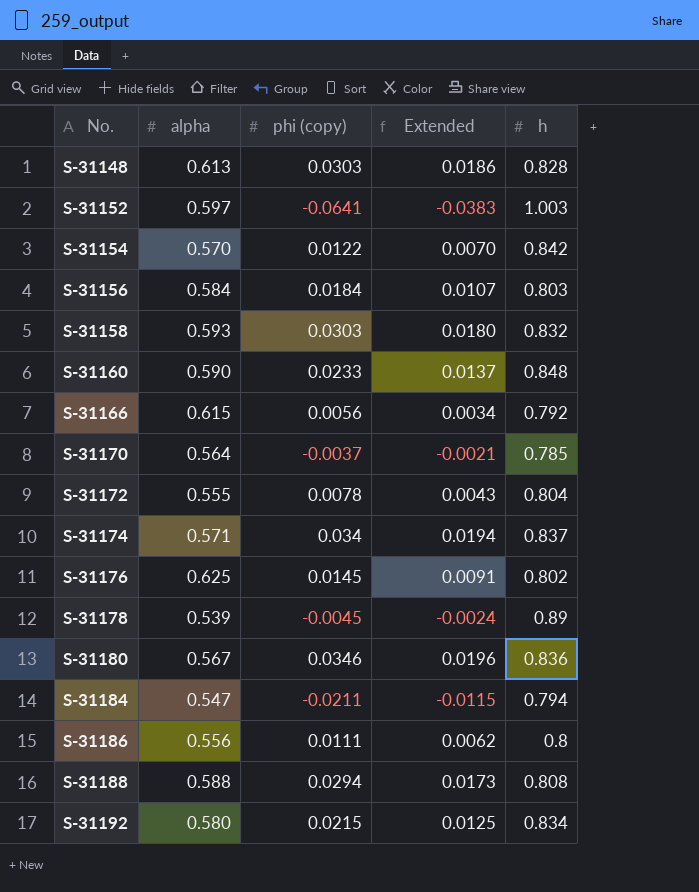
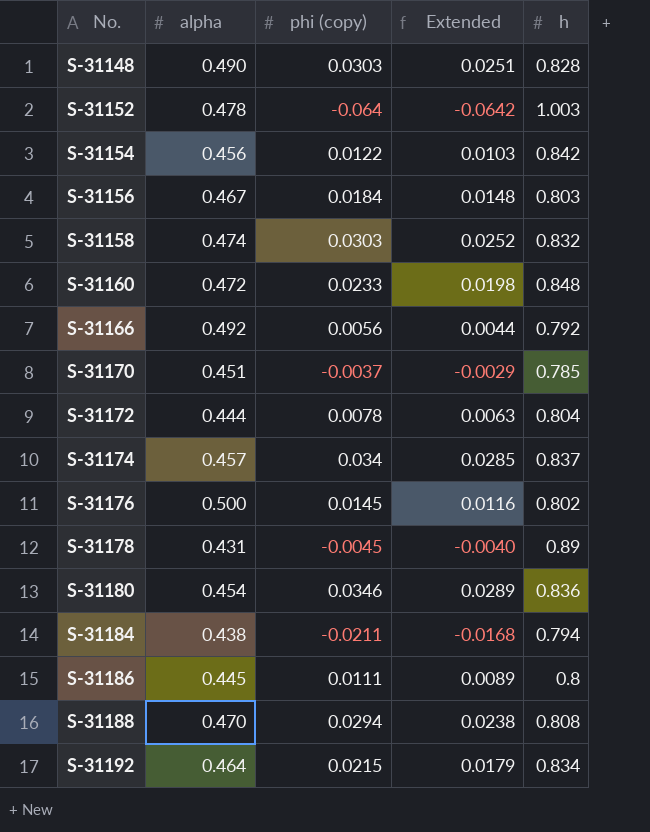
column Extended | formula: [alpha] * [phi (copy)] -> [phi (copy)] * [h]
S-31148 | alpha: 0.613 -> 0.490
S-31152 | alpha: 0.597 -> 0.478
S-31152 | phi (copy): -0.0641 -> -0.064
S-31154 | alpha: 0.570 -> 0.456
S-31156 | alpha: 0.584 -> 0.467
S-31158 | alpha: 0.593 -> 0.474
S-31160 | alpha: 0.590 -> 0.472
S-31166 | alpha: 0.615 -> 0.492
S-31170 | alpha: 0.564 -> 0.451
S-31172 | alpha: 0.555 -> 0.444
S-31174 | alpha: 0.571 -> 0.457
S-31176 | alpha: 0.625 -> 0.500
S-31178 | alpha: 0.539 -> 0.431
S-31180 | alpha: 0.567 -> 0.454
S-31184 | alpha: 0.547 -> 0.438
S-31186 | alpha: 0.556 -> 0.445
S-31188 | alpha: 0.588 -> 0.470
S-31192 | alpha: 0.580 -> 0.464

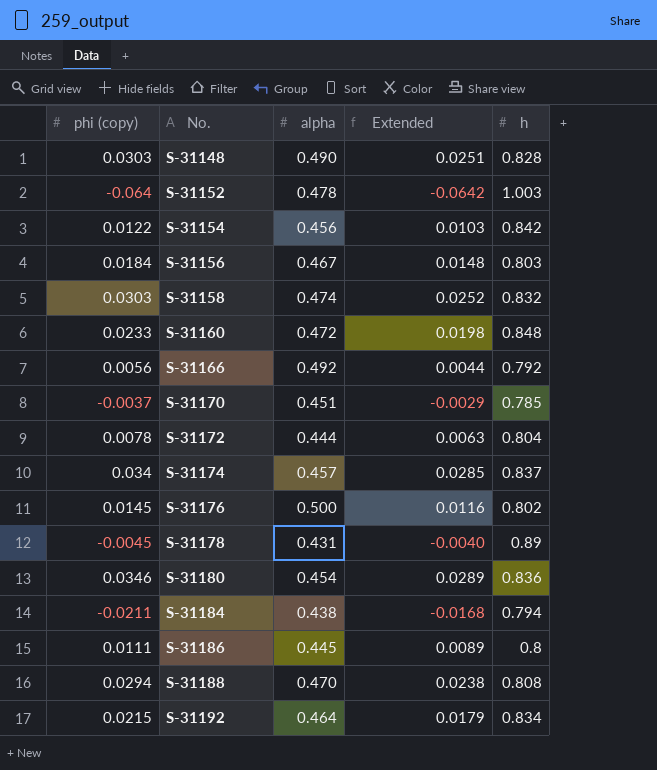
column phi (copy) | position: 3 -> 1

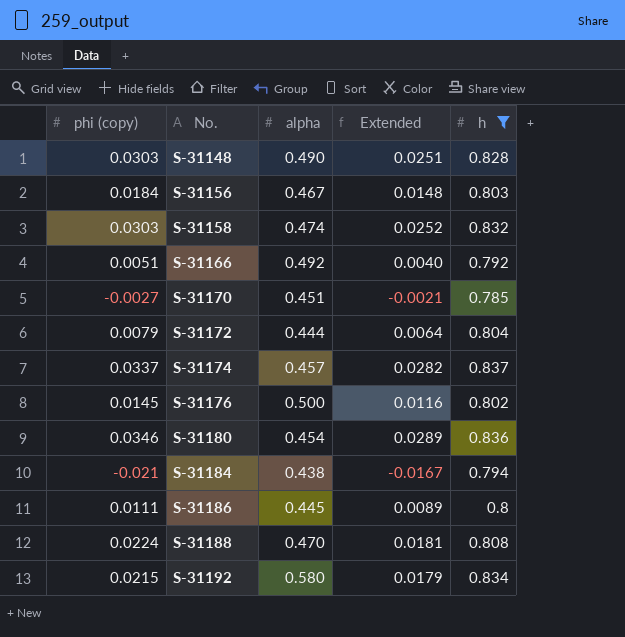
filter: none -> h <= 0.837
S-31166 | phi (copy): 0.0056 -> 0.0051
S-31166 | Extended: 0.0044 -> 0.0040
S-31170 | phi (copy): -0.0037 -> -0.0027
S-31170 | Extended: -0.0029 -> -0.0021
S-31172 | phi (copy): 0.0078 -> 0.0079
S-31172 | Extended: 0.0063 -> 0.0064
S-31174 | phi (copy): 0.034 -> 0.0337
S-31174 | Extended: 0.0285 -> 0.0282
S-31184 | phi (copy): -0.0211 -> -0.021
S-31184 | Extended: -0.0168 -> -0.0167
S-31188 | phi (copy): 0.0294 -> 0.0224
S-31188 | Extended: 0.0238 -> 0.0181
S-31192 | alpha: 0.464 -> 0.580

